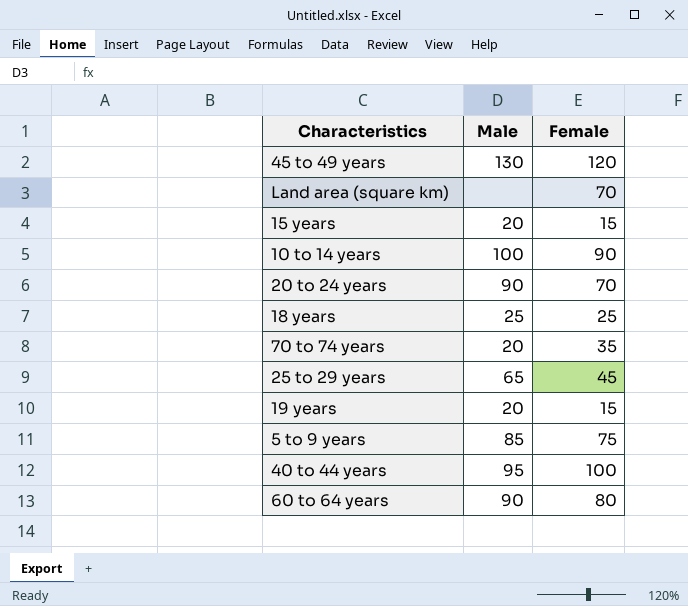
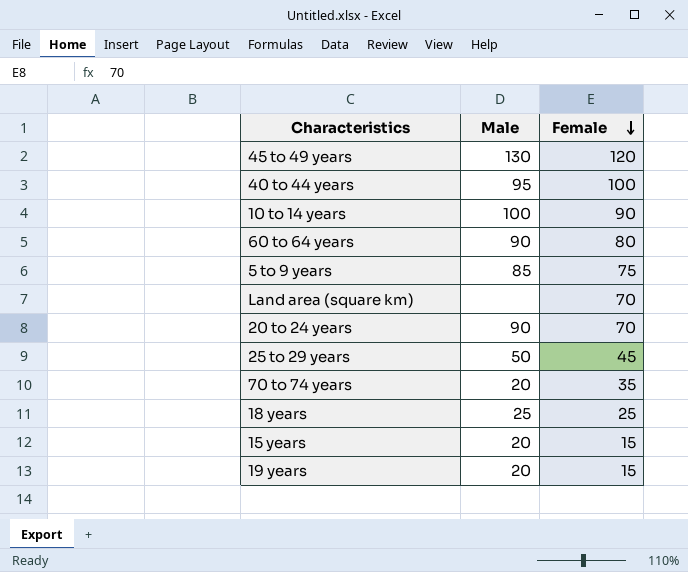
row order: none -> Female descending
25 to 29 years | Male: 65 -> 50

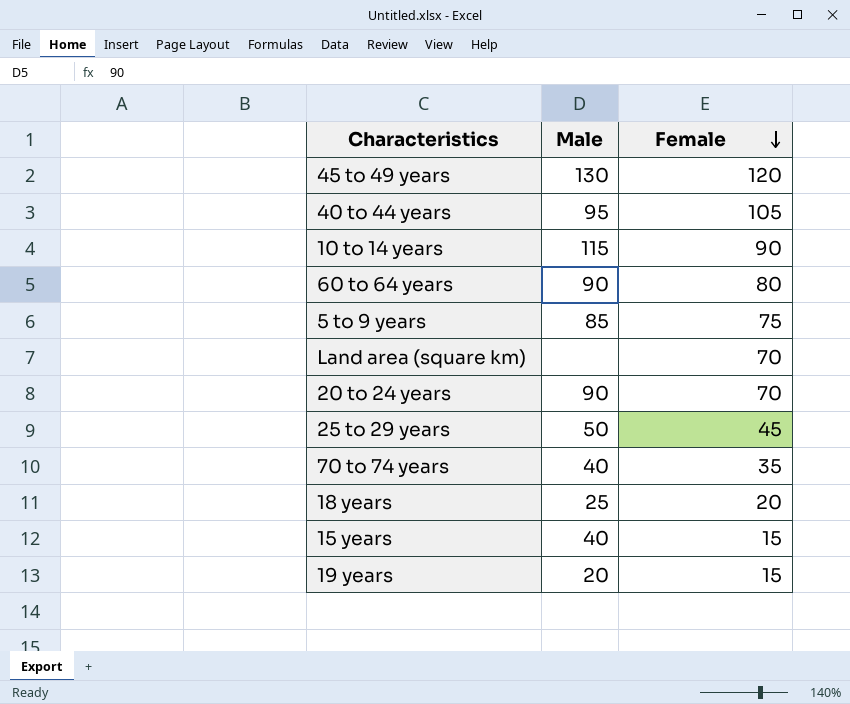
40 to 44 years | Female: 100 -> 105
10 to 14 years | Male: 100 -> 115
70 to 74 years | Male: 20 -> 40
18 years | Female: 25 -> 20
15 years | Male: 20 -> 40

